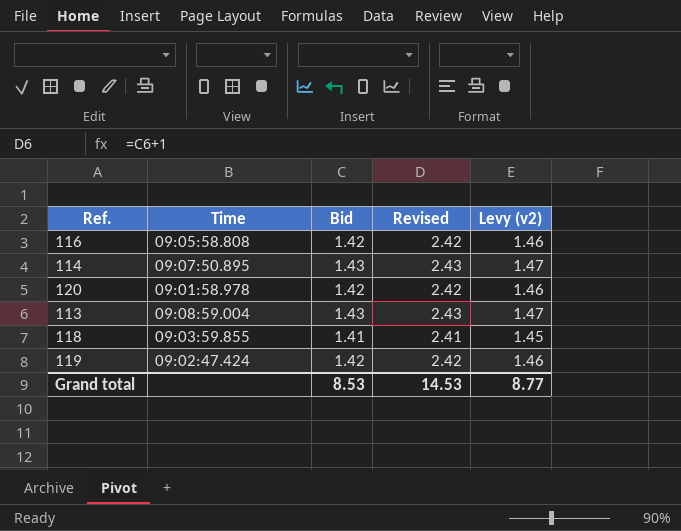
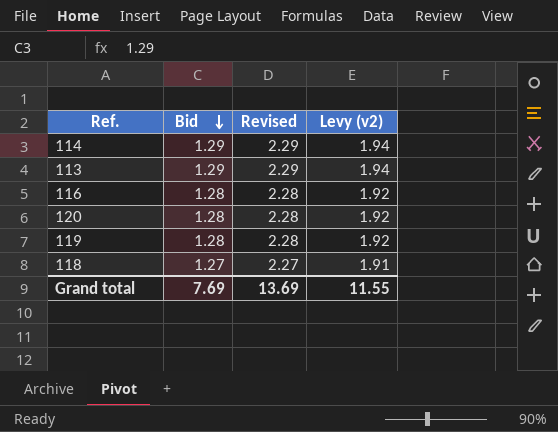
row order: none -> Bid descending
column Time | position: 2 -> none
column Levy (v2) | formula: [Bid] * 1.03 -> [Bid] * 1.5
114 | Bid: 1.43 -> 1.29
114 | Revised: 2.43 -> 2.29
113 | Bid: 1.43 -> 1.29
113 | Revised: 2.43 -> 2.29
116 | Bid: 1.42 -> 1.28
116 | Revised: 2.42 -> 2.28
120 | Bid: 1.42 -> 1.28
120 | Revised: 2.42 -> 2.28
119 | Bid: 1.42 -> 1.28
119 | Revised: 2.42 -> 2.28
118 | Bid: 1.41 -> 1.27
118 | Revised: 2.41 -> 2.27
Grand total | Bid: 8.53 -> 7.69
Grand total | Revised: 14.53 -> 13.69
Grand total | Levy (v2): 8.77 -> 11.55

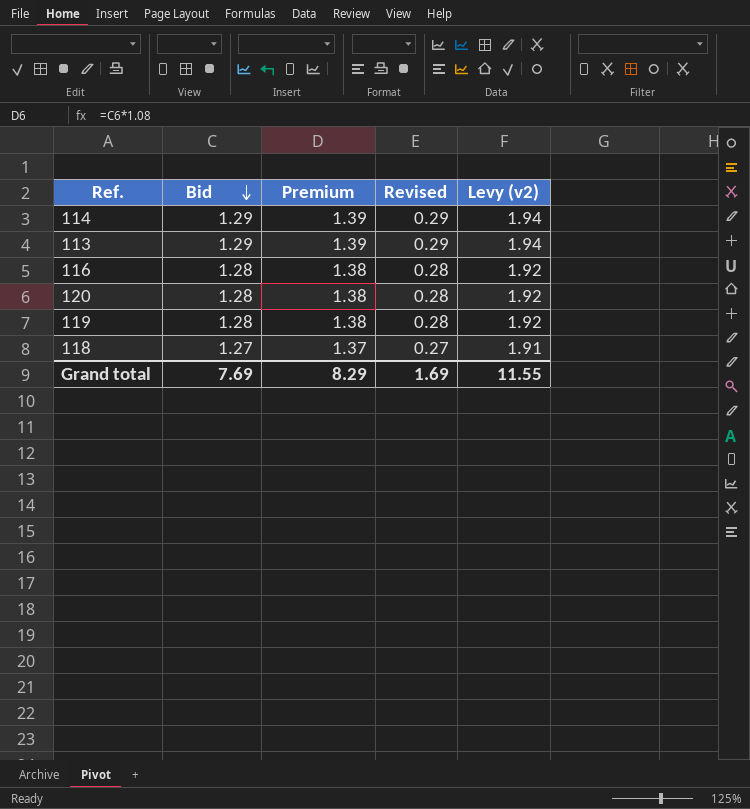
column Premium | formula: none -> [Bid] * 1.08
column Revised | formula: [Bid] + 1 -> [Bid] - 1
Grand total | Revised: 13.69 -> 1.69

